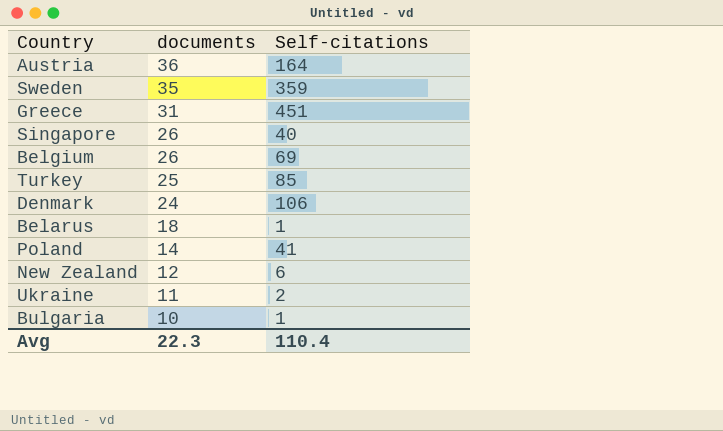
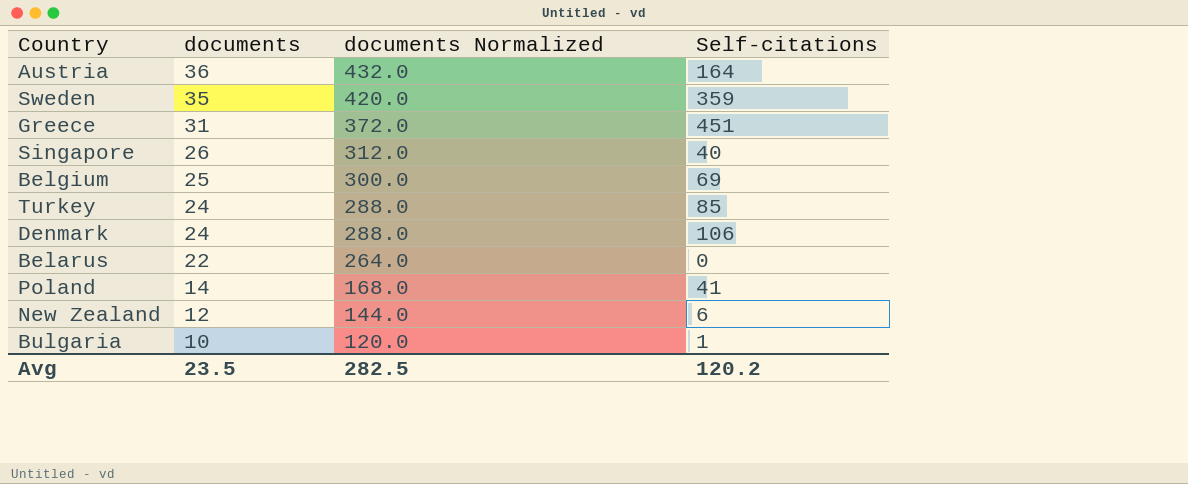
column documents Normalized | formula: none -> [documents] * 12
row Ukraine: 11 | 2 -> none
Belgium | documents: 26 -> 25
Turkey | documents: 25 -> 24
Belarus | documents: 18 -> 22
Belarus | Self-citations: 1 -> 0
Avg | documents: 22.3 -> 23.5
Avg | Self-citations: 110.4 -> 120.2

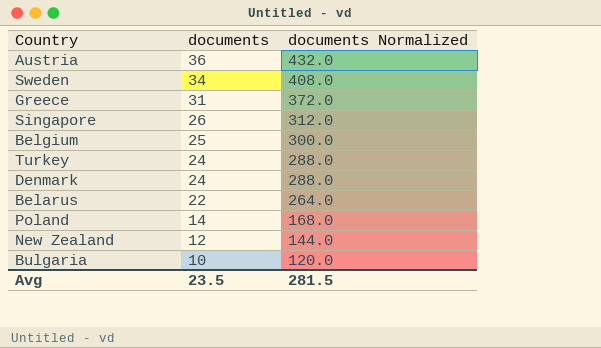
column Self-citations | position: 4 -> none
Sweden | documents: 35 -> 34
Sweden | documents Normalized: 420.0 -> 408.0
Avg | documents Normalized: 282.5 -> 281.5

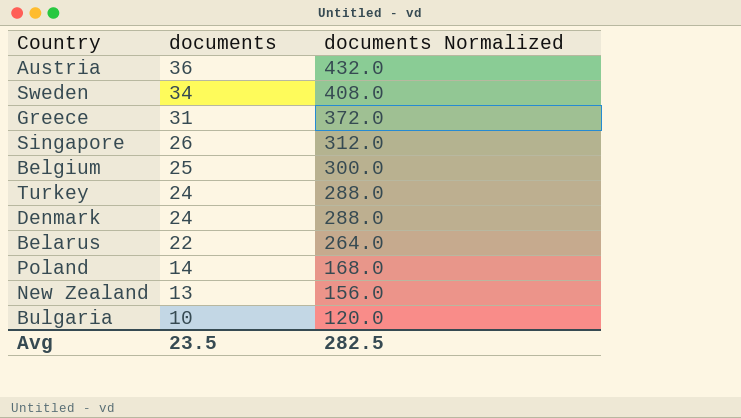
New Zealand | documents: 12 -> 13
New Zealand | documents Normalized: 144.0 -> 156.0
Avg | documents Normalized: 281.5 -> 282.5

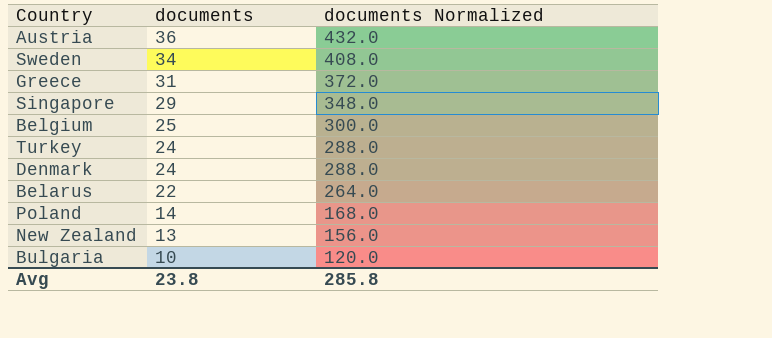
Singapore | documents: 26 -> 29
Singapore | documents Normalized: 312.0 -> 348.0
Avg | documents: 23.5 -> 23.8
Avg | documents Normalized: 282.5 -> 285.8

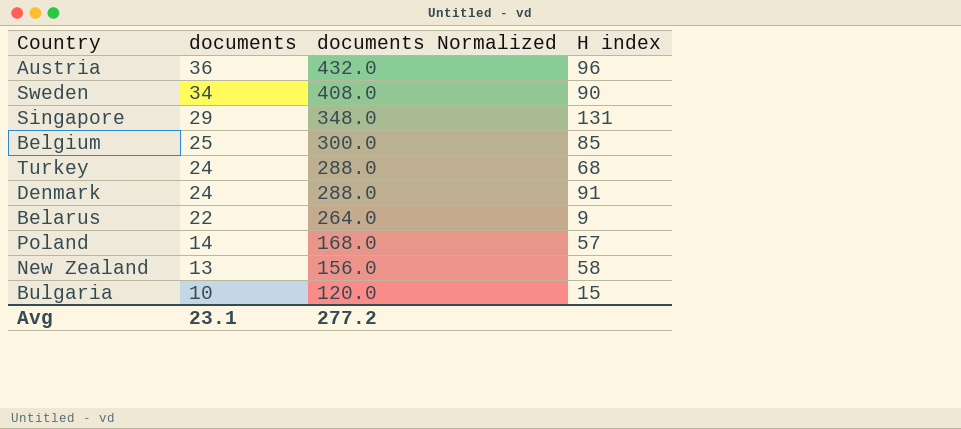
column H index | position: none -> 4
row Greece: 31 | 372.0 -> none
Avg | documents: 23.8 -> 23.1
Avg | documents Normalized: 285.8 -> 277.2

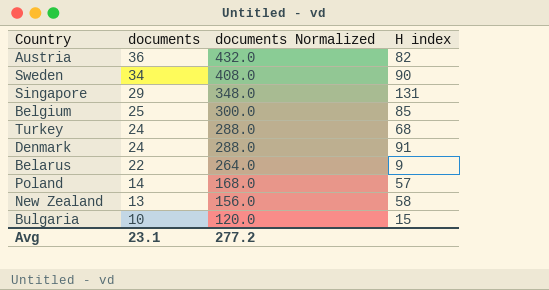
Austria | H index: 96 -> 82

